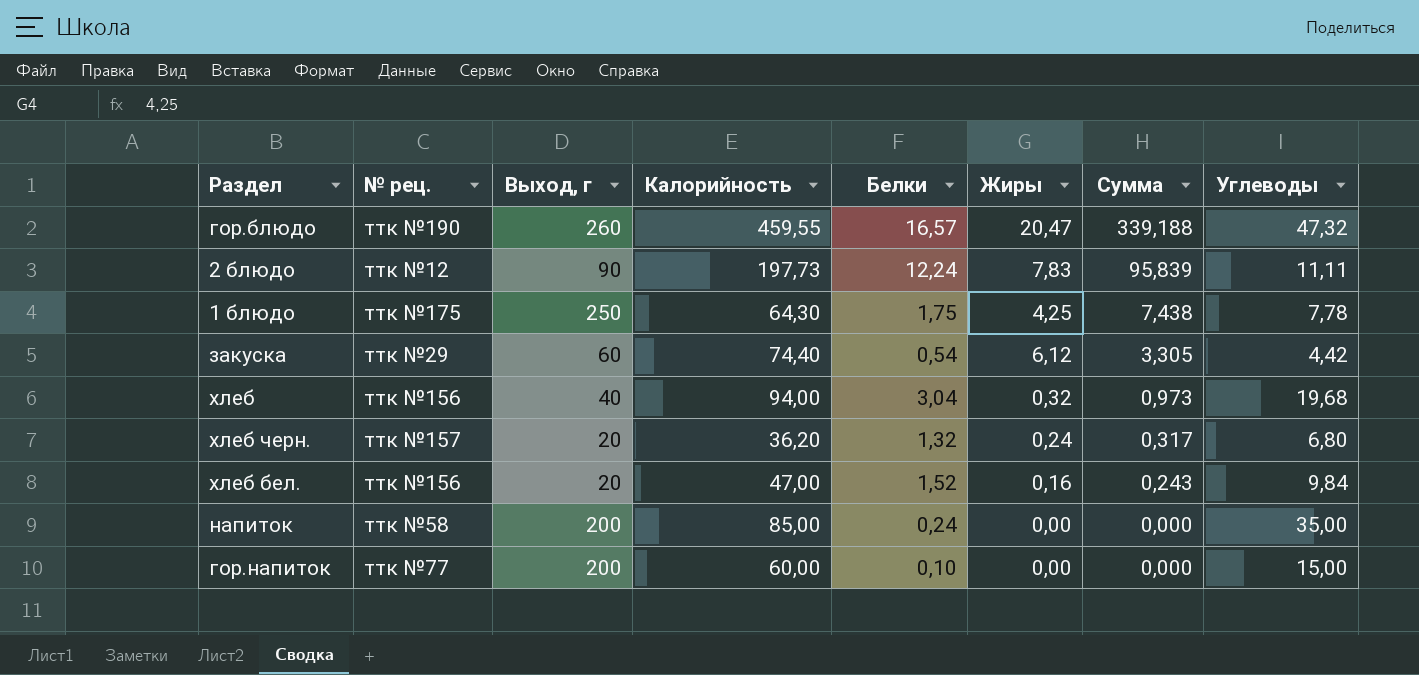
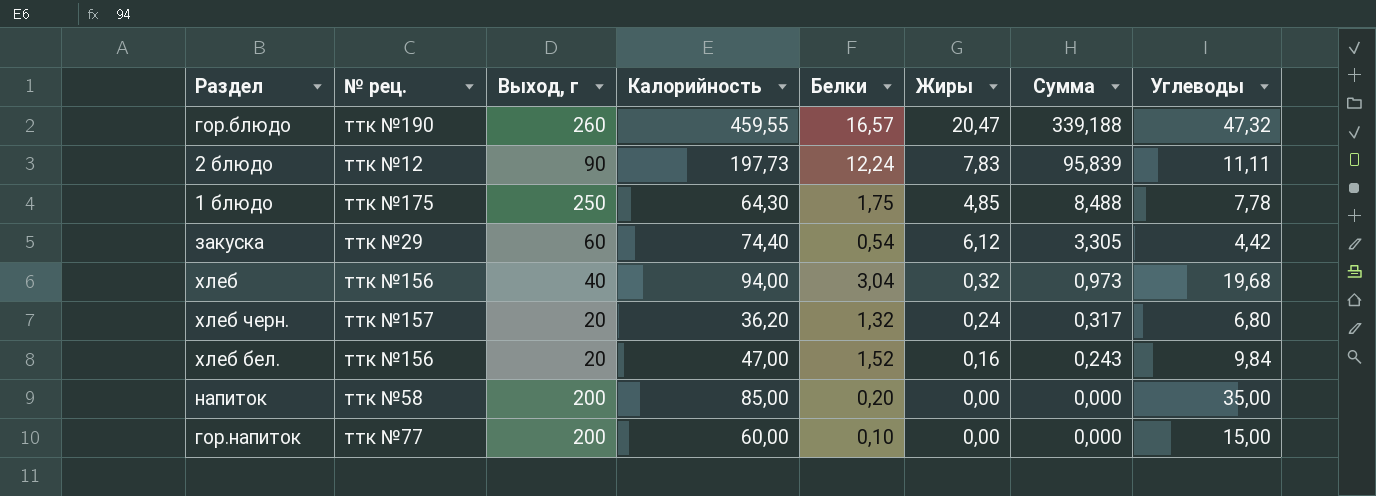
1 блюдо | Жиры: 4,25 -> 4,85
1 блюдо | Сумма: 7,438 -> 8,488
напиток | Белки: 0,24 -> 0,20

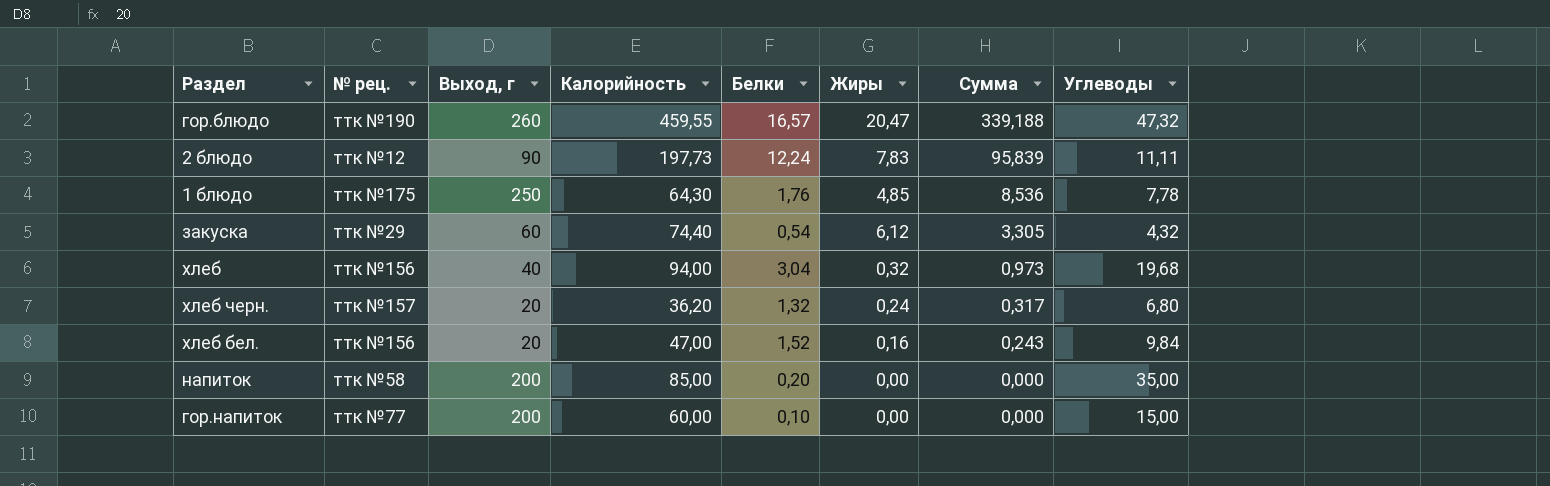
1 блюдо | Белки: 1,75 -> 1,76
1 блюдо | Сумма: 8,488 -> 8,536
закуска | Углеводы: 4,42 -> 4,32

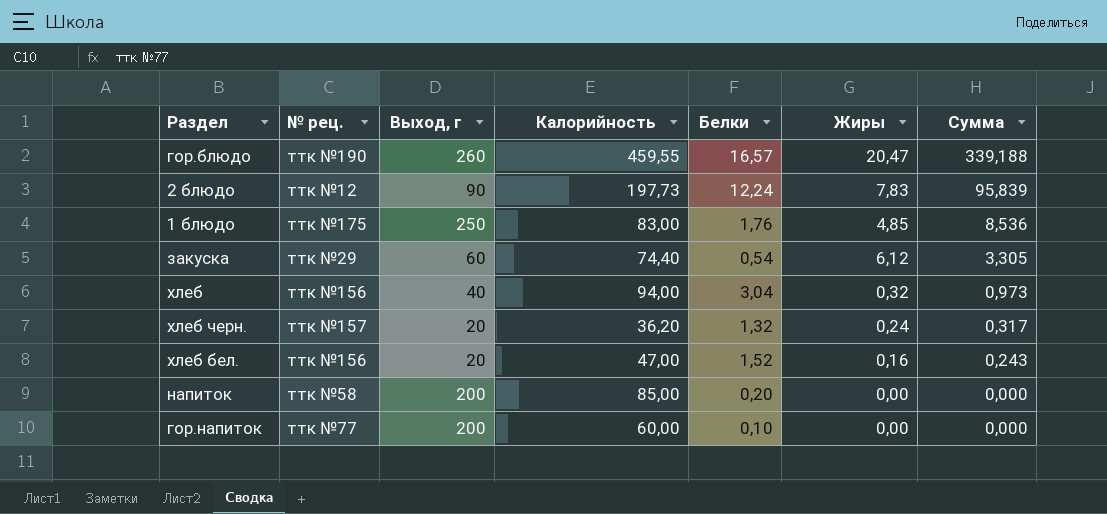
column Углеводы | position: 8 -> none
1 блюдо | Калорийность: 64,30 -> 83,00

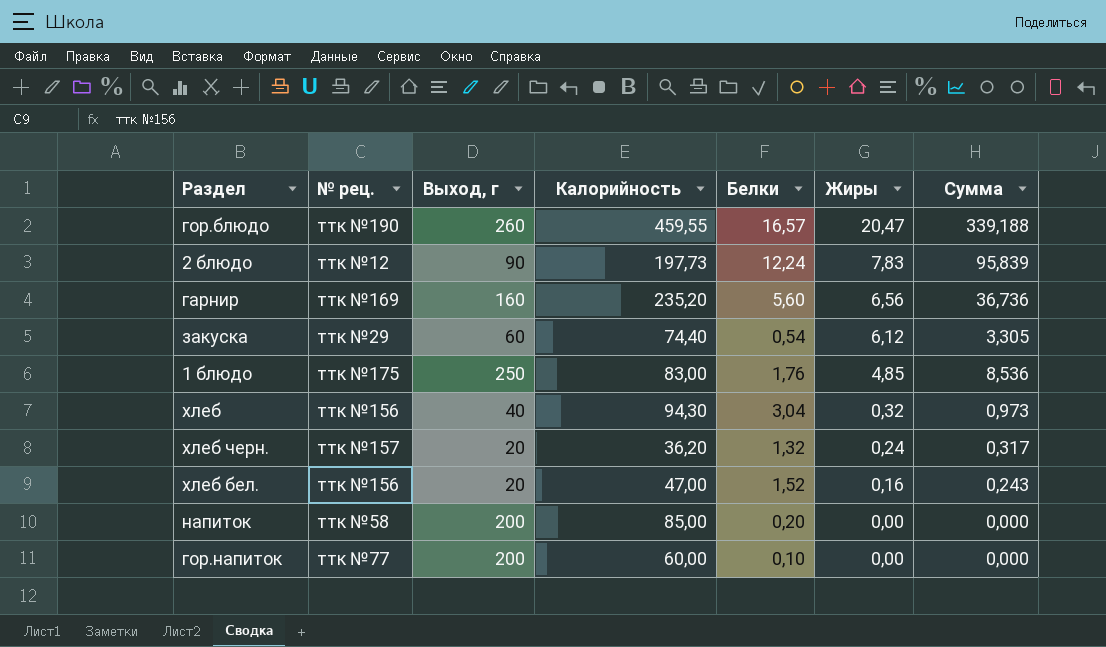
row order: Сумма descending -> Жиры descending
row гарнир: none -> ттк №169 | 160 | 235,20 | 5,60 | 6,56 | 36,736
хлеб | Калорийность: 94,00 -> 94,30

